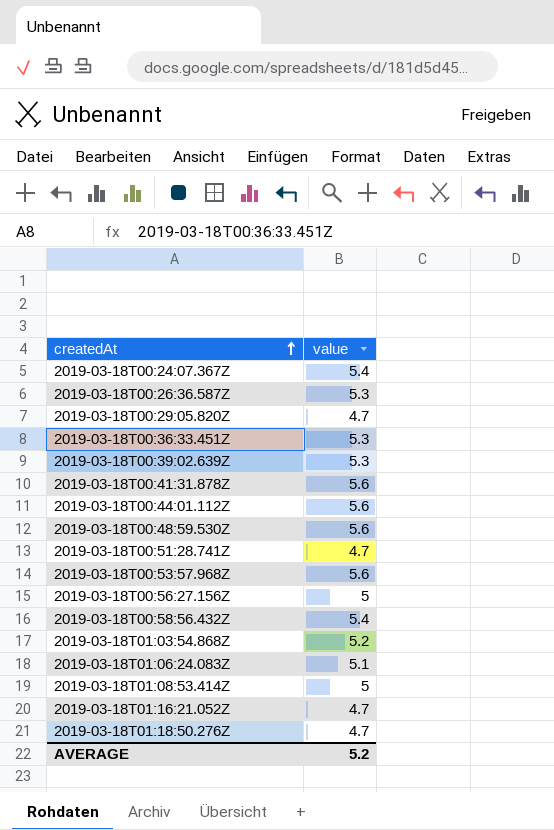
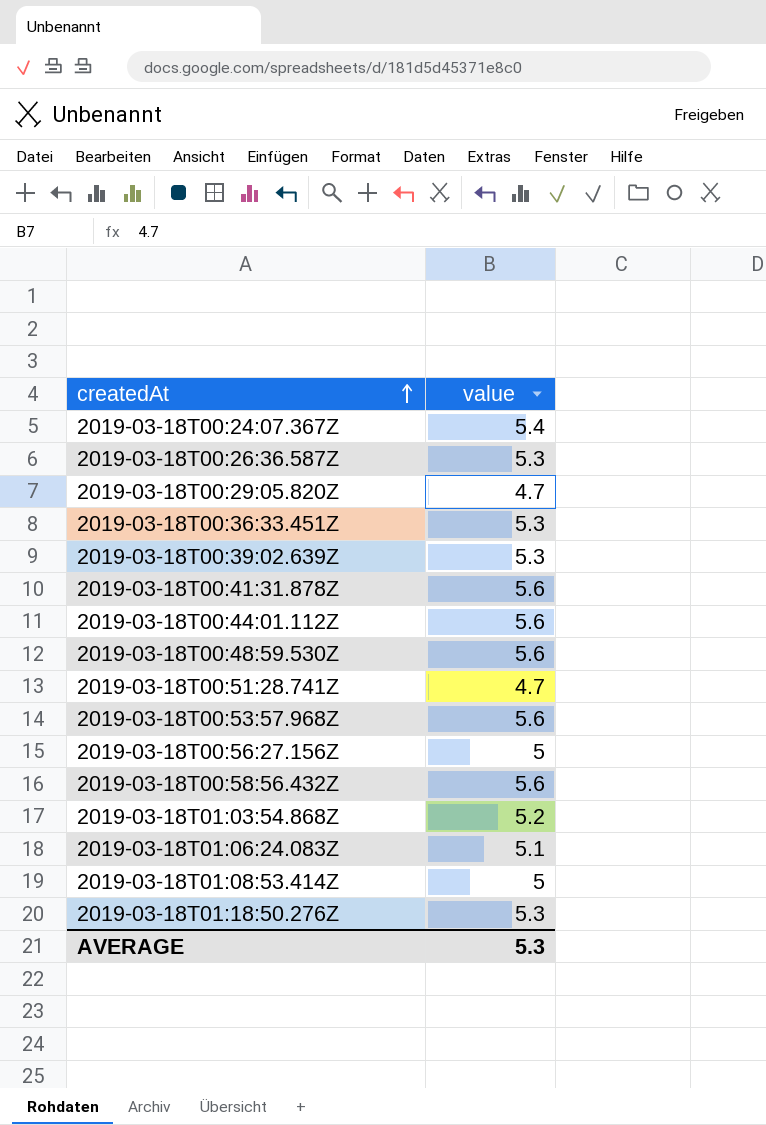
row 2019-03-18T01:16:21.052Z: 4.7 -> none
2019-03-18T00:58:56.432Z | value: 5.4 -> 5.6
2019-03-18T01:18:50.276Z | value: 4.7 -> 5.3
AVERAGE | value: 5.2 -> 5.3

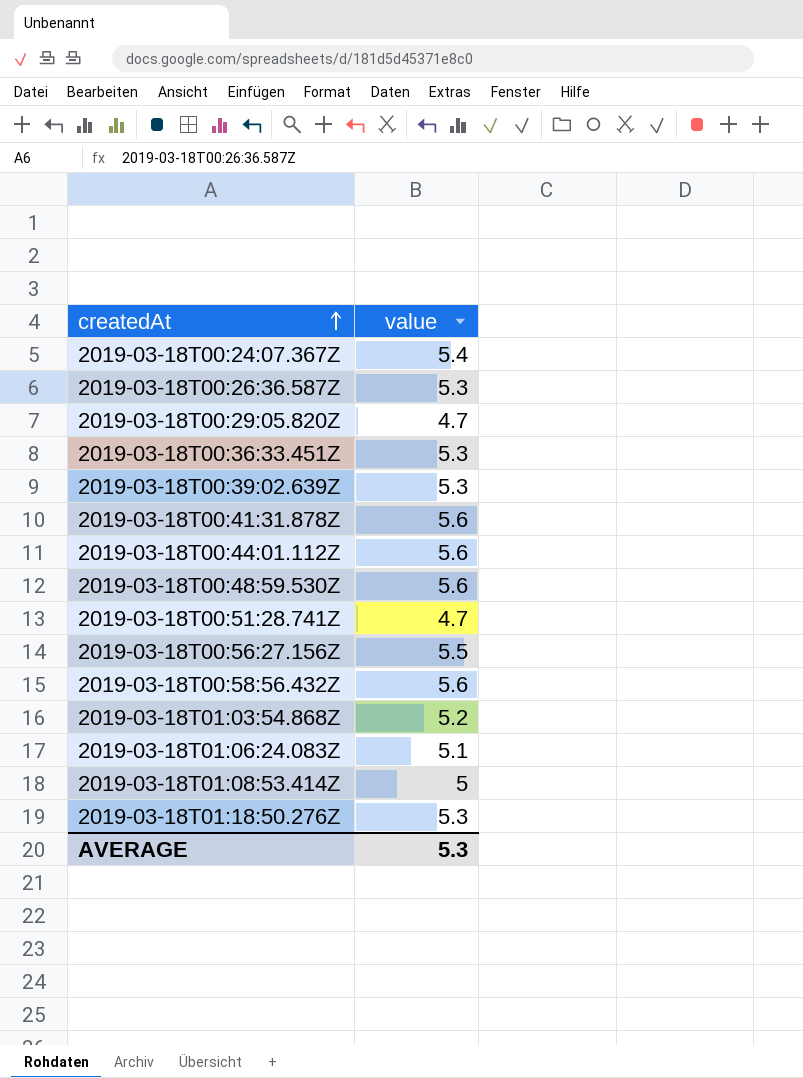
row 2019-03-18T00:53:57.968Z: 5.6 -> none
2019-03-18T00:56:27.156Z | value: 5 -> 5.5

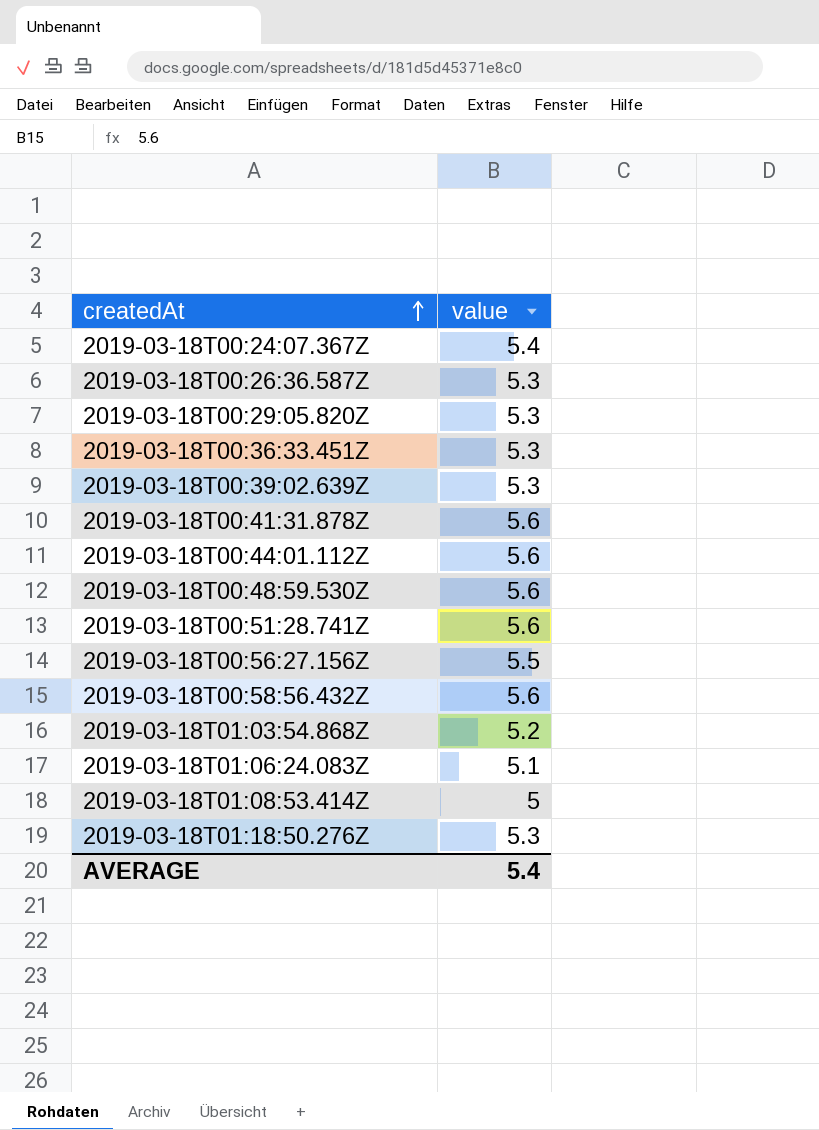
2019-03-18T00:29:05.820Z | value: 4.7 -> 5.3
2019-03-18T00:51:28.741Z | value: 4.7 -> 5.6
AVERAGE | value: 5.3 -> 5.4

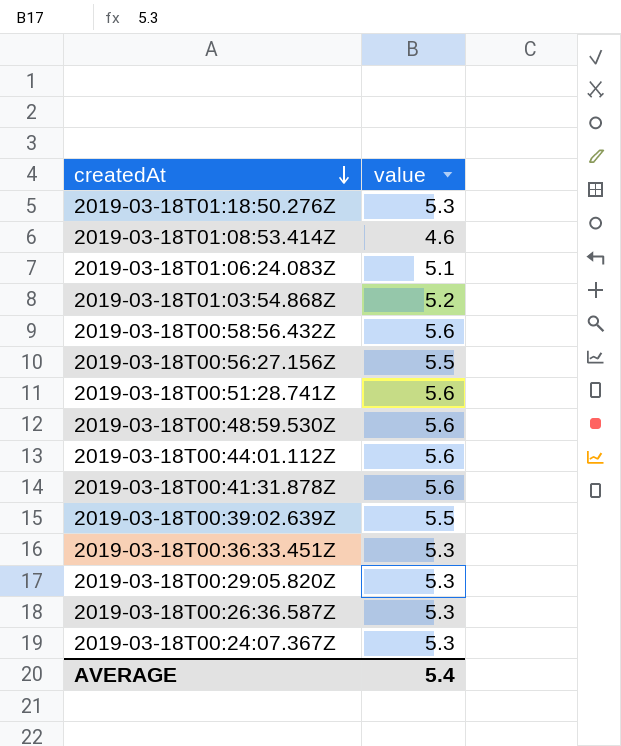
row order: createdAt ascending -> createdAt descending
2019-03-18T01:08:53.414Z | value: 5 -> 4.6
2019-03-18T00:39:02.639Z | value: 5.3 -> 5.5
2019-03-18T00:24:07.367Z | value: 5.4 -> 5.3

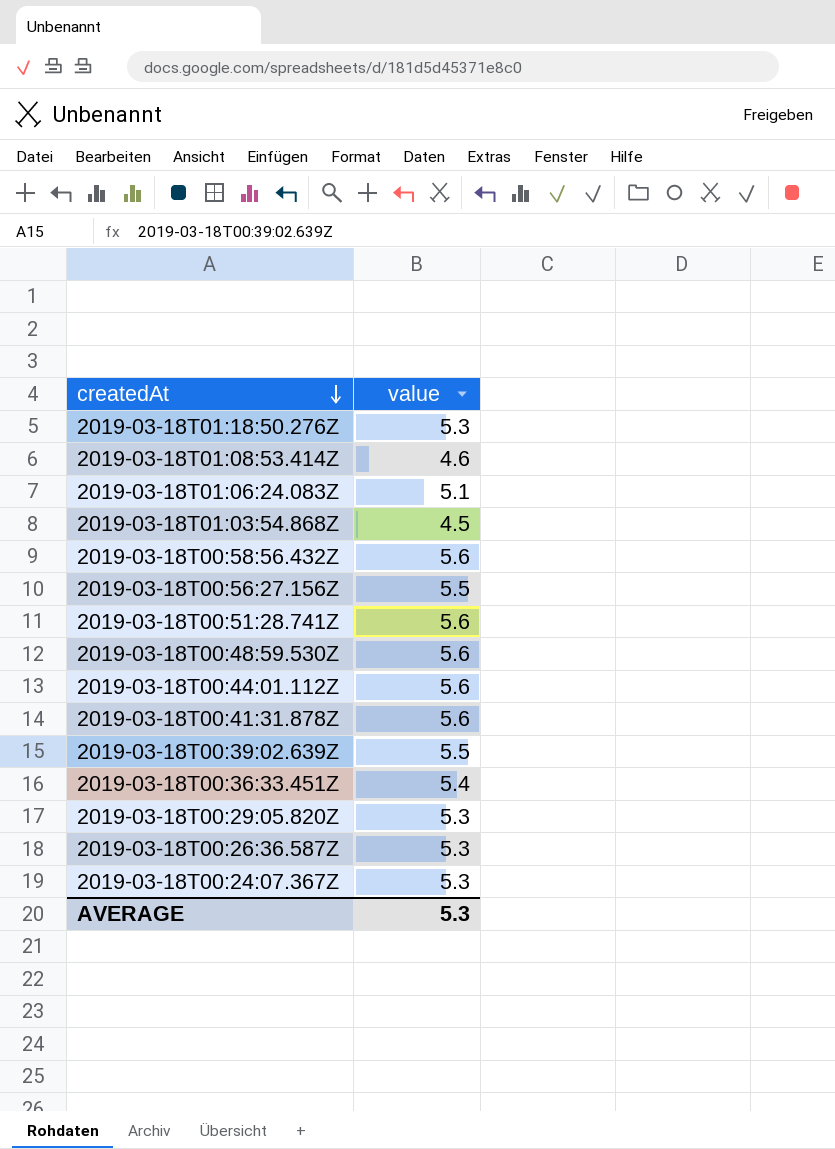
2019-03-18T01:03:54.868Z | value: 5.2 -> 4.5
2019-03-18T00:36:33.451Z | value: 5.3 -> 5.4
AVERAGE | value: 5.4 -> 5.3

